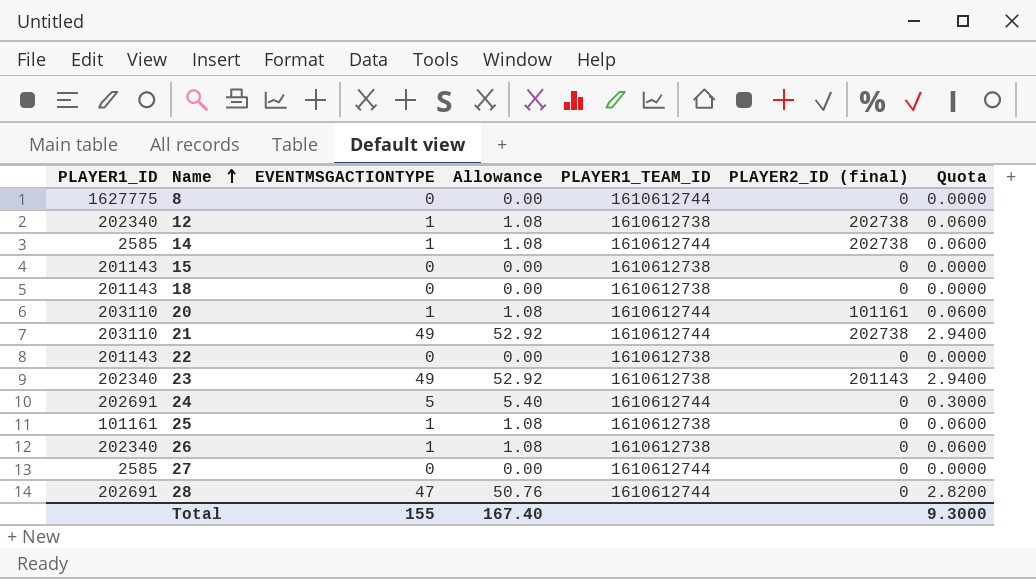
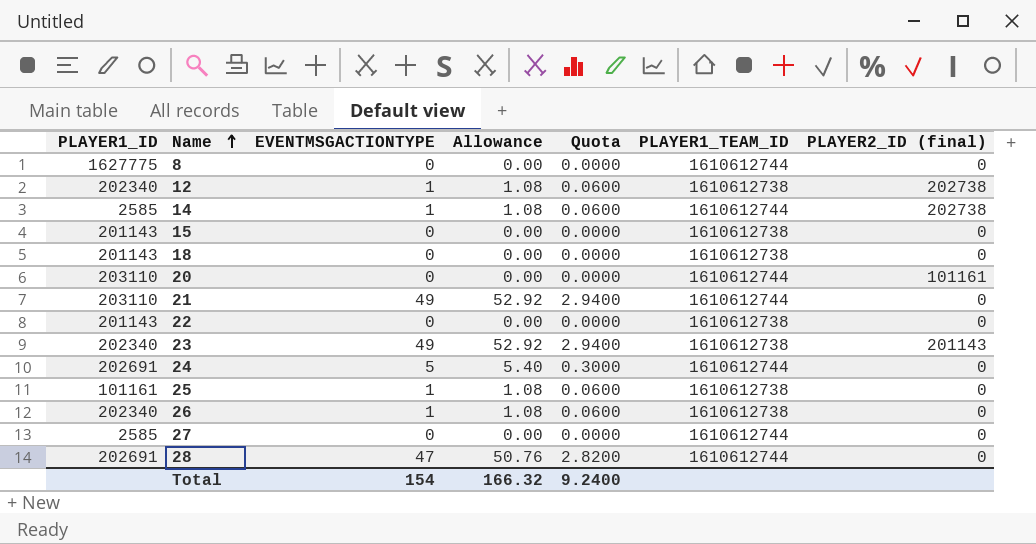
column Quota | position: 7 -> 5
20 | EVENTMSGACTIONTYPE: 1 -> 0
20 | Allowance: 1.08 -> 0.00
20 | Quota: 0.0600 -> 0.0000
21 | PLAYER2_ID (final): 202738 -> 0
Total | EVENTMSGACTIONTYPE: 155 -> 154
Total | Allowance: 167.40 -> 166.32
Total | Quota: 9.3000 -> 9.2400

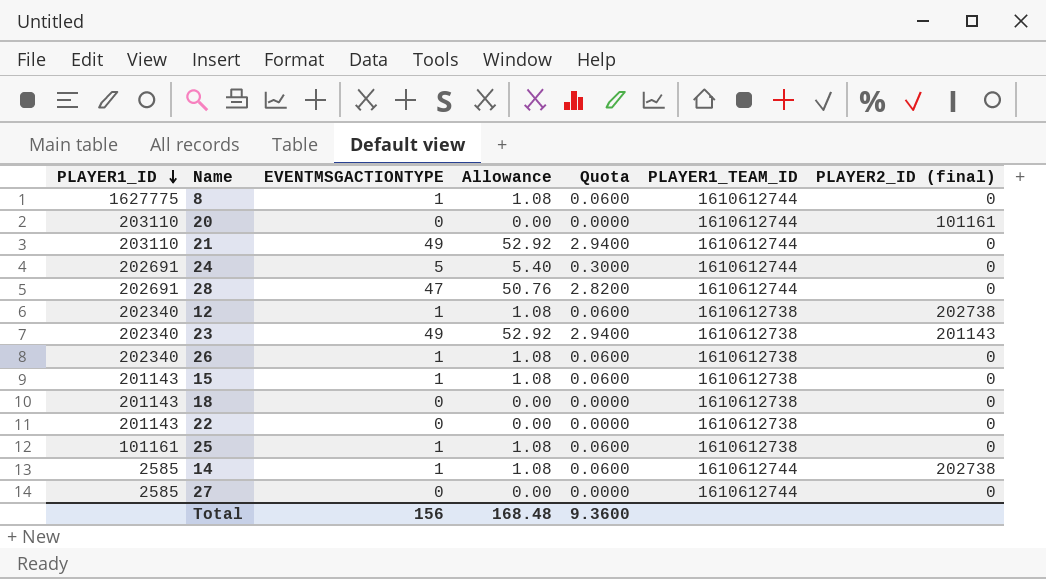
row order: Name ascending -> PLAYER1_ID descending
8 | EVENTMSGACTIONTYPE: 0 -> 1
8 | Allowance: 0.00 -> 1.08
8 | Quota: 0.0000 -> 0.0600
15 | EVENTMSGACTIONTYPE: 0 -> 1
15 | Allowance: 0.00 -> 1.08
15 | Quota: 0.0000 -> 0.0600
Total | EVENTMSGACTIONTYPE: 154 -> 156
Total | Allowance: 166.32 -> 168.48
Total | Quota: 9.2400 -> 9.3600

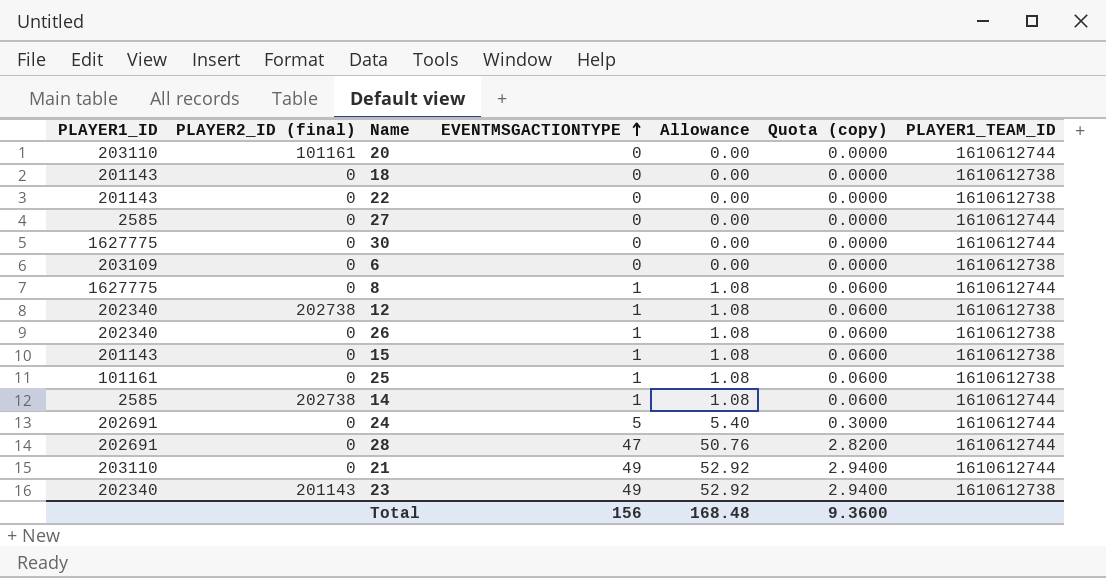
row order: PLAYER1_ID descending -> EVENTMSGACTIONTYPE ascending
column PLAYER2_ID (final) | position: 7 -> 2
column name: Quota -> Quota (copy)
row 30: none -> 1627775 | 0 | 0 | 0.00 | 0.0000 | 1610612744
row 6: none -> 203109 | 0 | 0 | 0.00 | 0.0000 | 1610612738

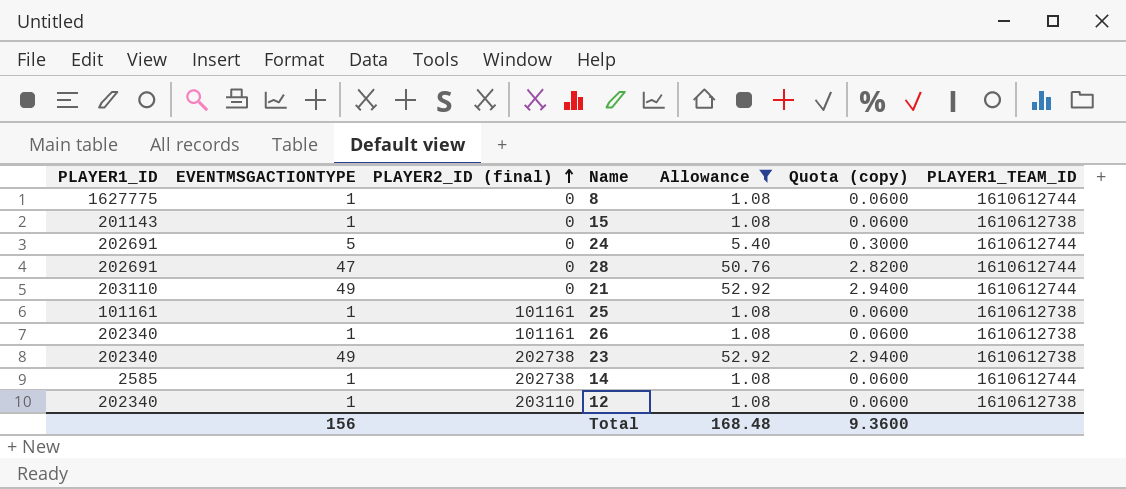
filter: none -> Allowance != 0.00
row order: EVENTMSGACTIONTYPE ascending -> PLAYER2_ID (final) ascending
column EVENTMSGACTIONTYPE | position: 4 -> 2
25 | PLAYER2_ID (final): 0 -> 101161
26 | PLAYER2_ID (final): 0 -> 101161
23 | PLAYER2_ID (final): 201143 -> 202738
12 | PLAYER2_ID (final): 202738 -> 203110

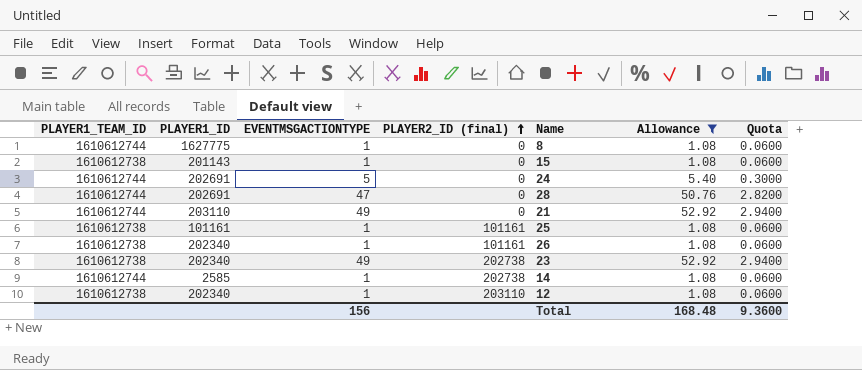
column PLAYER1_TEAM_ID | position: 7 -> 1
column name: Quota (copy) -> Quota

